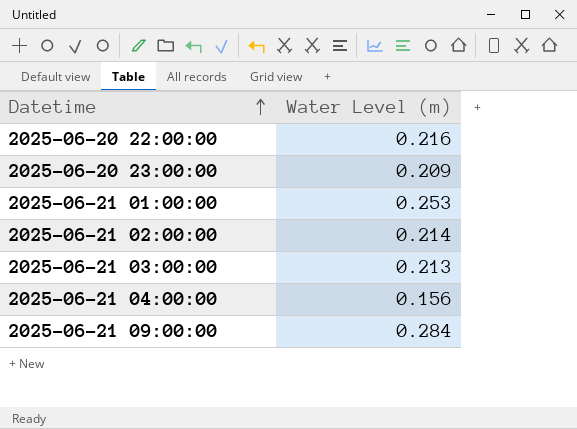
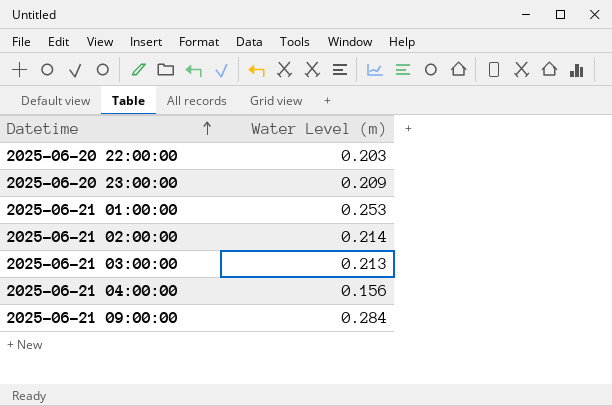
2025-06-20 22:00:00 | Water Level (m): 0.216 -> 0.203

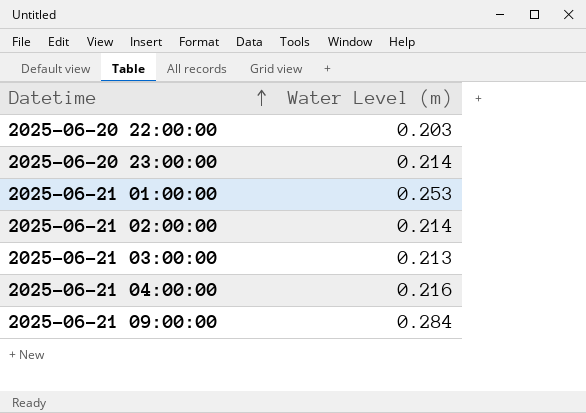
2025-06-20 23:00:00 | Water Level (m): 0.209 -> 0.214
2025-06-21 04:00:00 | Water Level (m): 0.156 -> 0.216

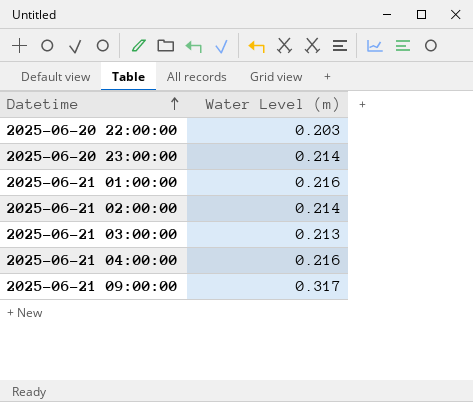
2025-06-21 01:00:00 | Water Level (m): 0.253 -> 0.216
2025-06-21 09:00:00 | Water Level (m): 0.284 -> 0.317

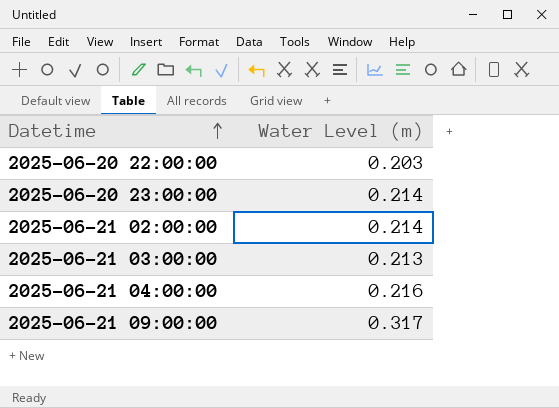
row 2025-06-21 01:00:00: 0.216 -> none

